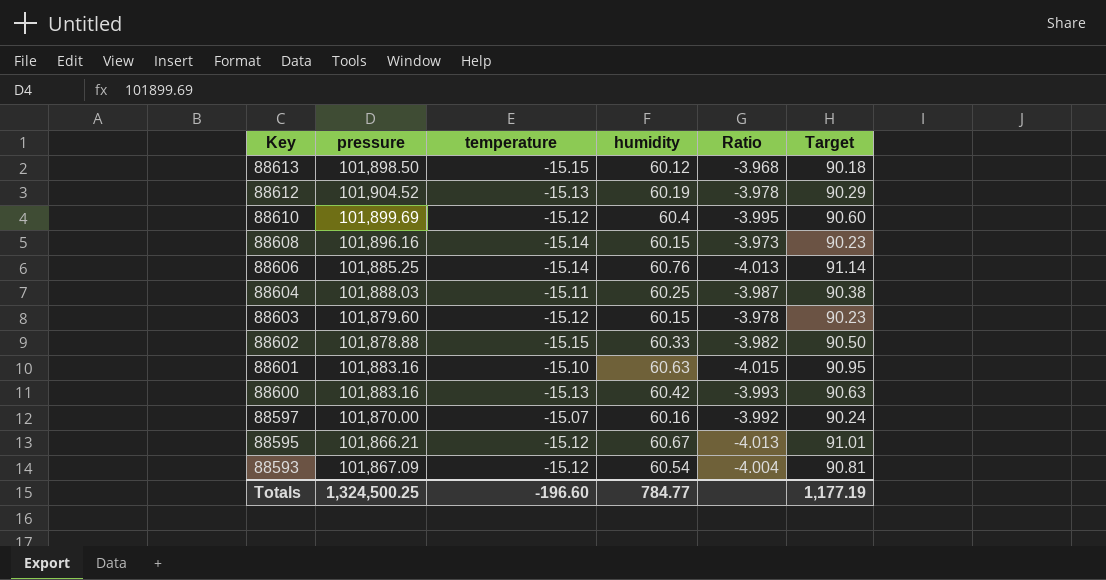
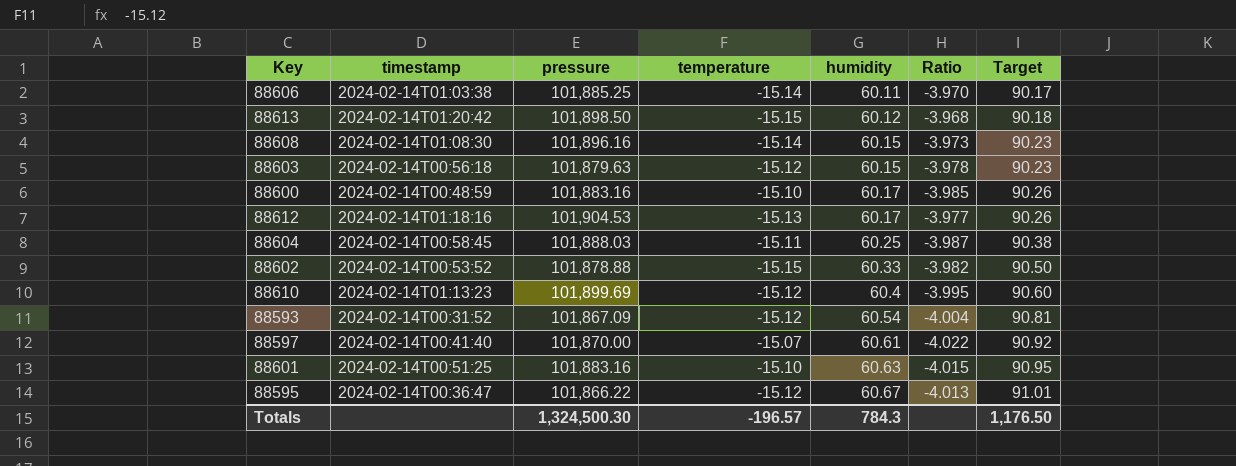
row order: Key descending -> humidity ascending
column timestamp | position: none -> 2
88606 | humidity: 60.76 -> 60.11
88606 | Ratio: -4.013 -> -3.970
88606 | Target: 91.14 -> 90.17
88603 | pressure: 101,879.60 -> 101,879.63
88600 | temperature: -15.13 -> -15.10
88600 | humidity: 60.42 -> 60.17
88600 | Ratio: -3.993 -> -3.985
88600 | Target: 90.63 -> 90.26
88612 | pressure: 101,904.52 -> 101,904.53
88612 | humidity: 60.19 -> 60.17
88612 | Ratio: -3.978 -> -3.977
88612 | Target: 90.29 -> 90.26
88597 | humidity: 60.16 -> 60.61
88597 | Ratio: -3.992 -> -4.022
88597 | Target: 90.24 -> 90.92
88595 | pressure: 101,866.21 -> 101,866.22
Totals | pressure: 1,324,500.25 -> 1,324,500.30
Totals | temperature: -196.60 -> -196.57
Totals | humidity: 784.77 -> 784.3
Totals | Target: 1,177.19 -> 1,176.50

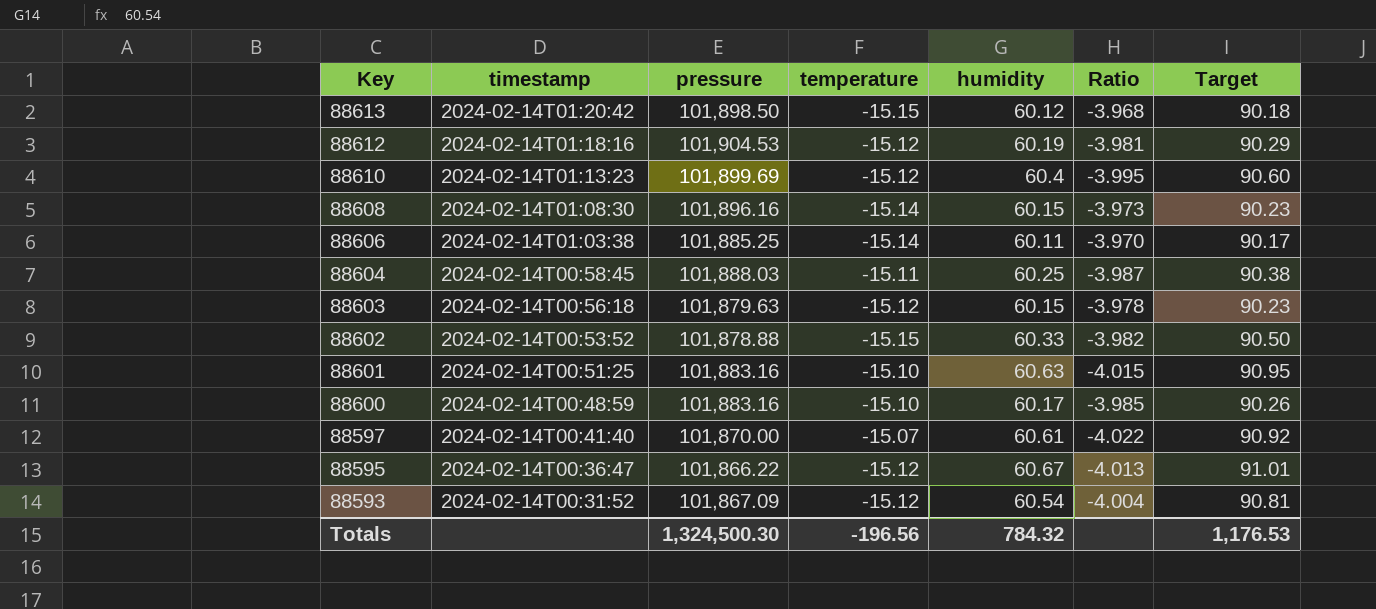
row order: humidity ascending -> Key descending
88612 | temperature: -15.13 -> -15.12
88612 | humidity: 60.17 -> 60.19
88612 | Ratio: -3.977 -> -3.981
88612 | Target: 90.26 -> 90.29
Totals | temperature: -196.57 -> -196.56
Totals | humidity: 784.3 -> 784.32
Totals | Target: 1,176.50 -> 1,176.53

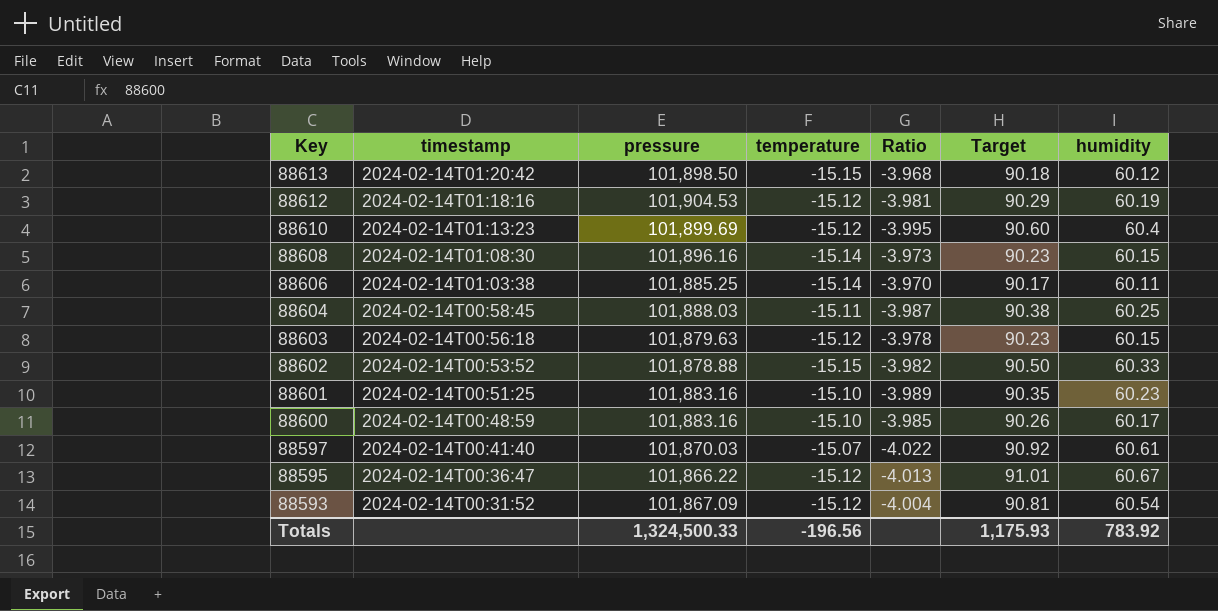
column humidity | position: 5 -> 7
88601 | Ratio: -4.015 -> -3.989
88601 | Target: 90.95 -> 90.35
88601 | humidity: 60.63 -> 60.23
88597 | pressure: 101,870.00 -> 101,870.03
Totals | pressure: 1,324,500.30 -> 1,324,500.33
Totals | Target: 1,176.53 -> 1,175.93
Totals | humidity: 784.32 -> 783.92

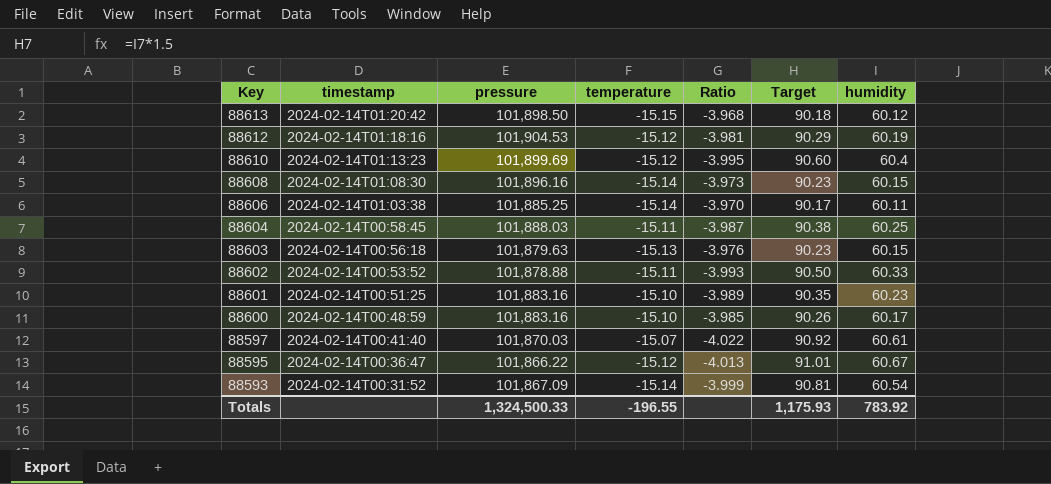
88603 | temperature: -15.12 -> -15.13
88603 | Ratio: -3.978 -> -3.976
88602 | temperature: -15.15 -> -15.11
88602 | Ratio: -3.982 -> -3.993
88593 | temperature: -15.12 -> -15.14
88593 | Ratio: -4.004 -> -3.999
Totals | temperature: -196.56 -> -196.55

